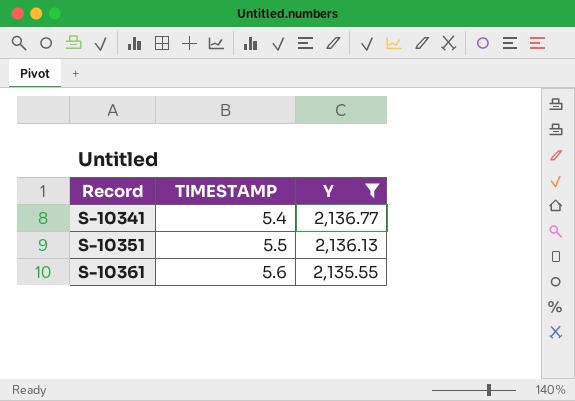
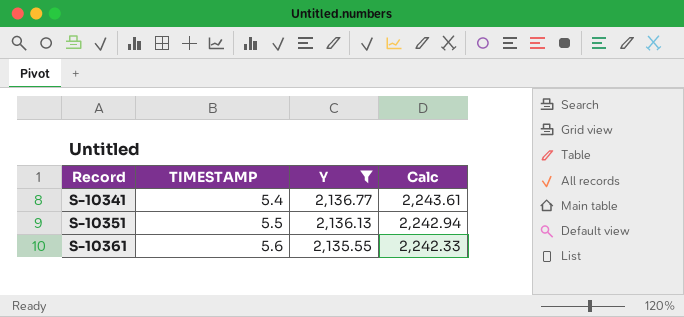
column Calc | formula: none -> [Y] * 1.05

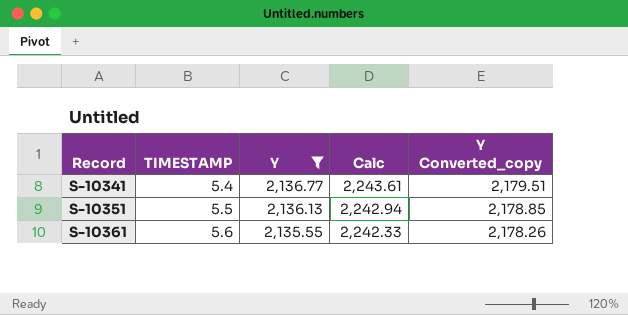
column Y Converted_copy | formula: none -> [Y] * 1.02

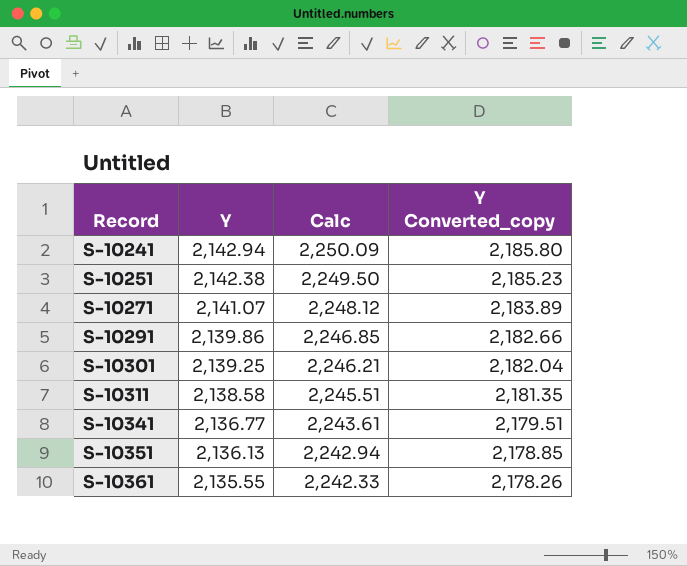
filter: Y <= 2,136.77 -> none
column TIMESTAMP | position: 2 -> none

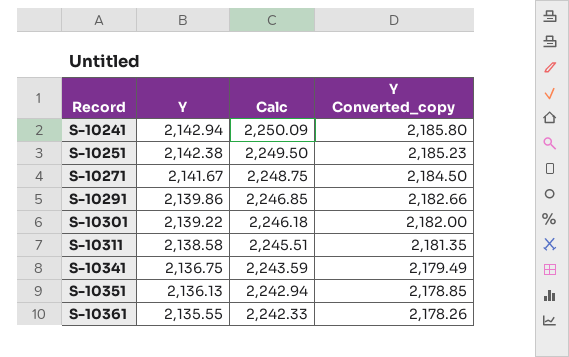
S-10271 | Y: 2,141.07 -> 2,141.67
S-10271 | Calc: 2,248.12 -> 2,248.75
S-10271 | Y Converted_copy: 2,183.89 -> 2,184.50
S-10301 | Y: 2,139.25 -> 2,139.22
S-10301 | Calc: 2,246.21 -> 2,246.18
S-10301 | Y Converted_copy: 2,182.04 -> 2,182.00
S-10341 | Y: 2,136.77 -> 2,136.75
S-10341 | Calc: 2,243.61 -> 2,243.59
S-10341 | Y Converted_copy: 2,179.51 -> 2,179.49

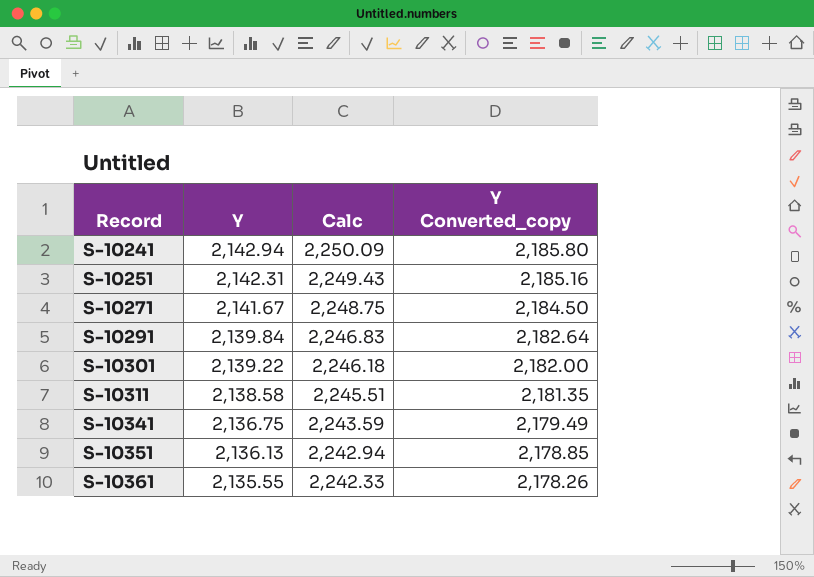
S-10251 | Y: 2,142.38 -> 2,142.31
S-10251 | Calc: 2,249.50 -> 2,249.43
S-10251 | Y Converted_copy: 2,185.23 -> 2,185.16
S-10291 | Y: 2,139.86 -> 2,139.84
S-10291 | Calc: 2,246.85 -> 2,246.83
S-10291 | Y Converted_copy: 2,182.66 -> 2,182.64

